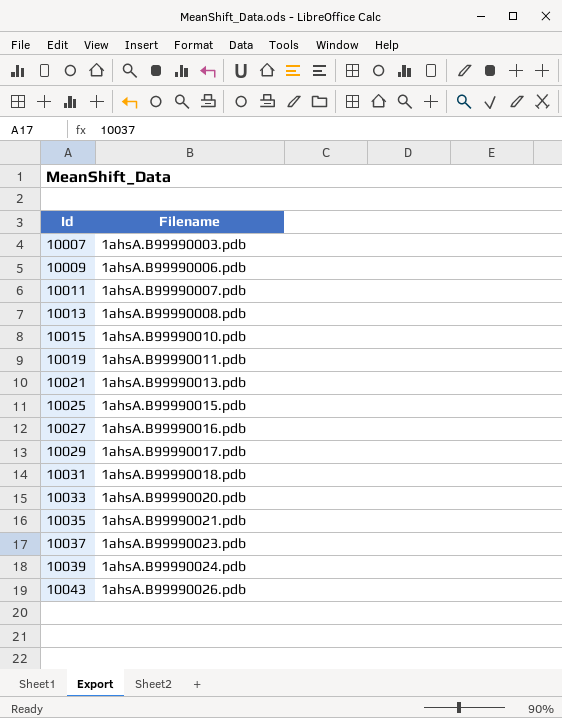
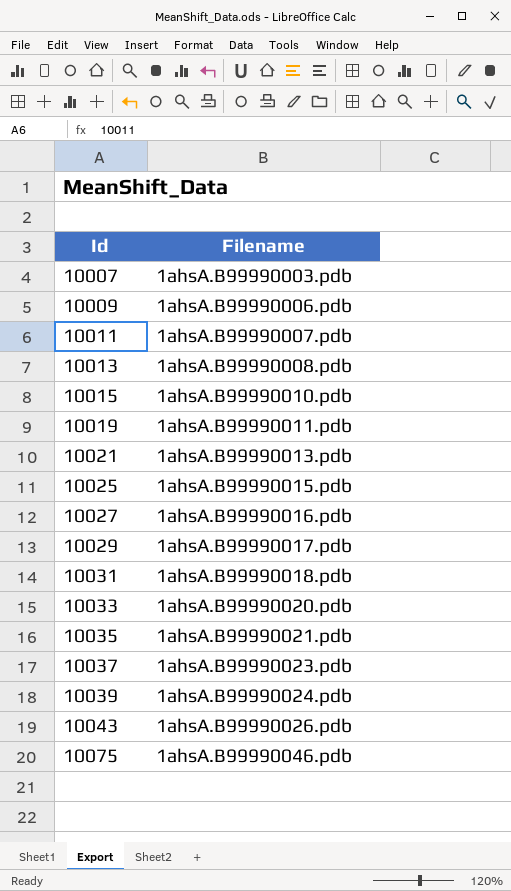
row 10075: none -> 1ahsA.B99990046.pdb

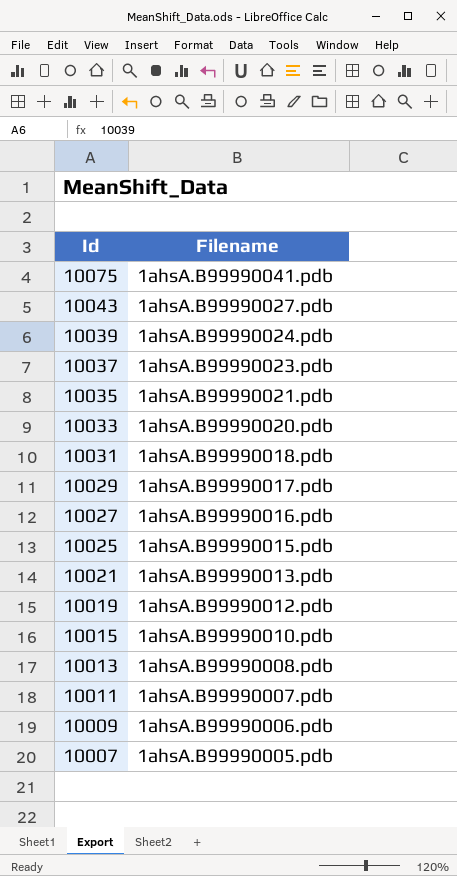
row order: Id ascending -> Id descending
10075 | Filename: 1ahsA.B99990046.pdb -> 1ahsA.B99990041.pdb
10043 | Filename: 1ahsA.B99990026.pdb -> 1ahsA.B99990027.pdb
10019 | Filename: 1ahsA.B99990011.pdb -> 1ahsA.B99990012.pdb
10007 | Filename: 1ahsA.B99990003.pdb -> 1ahsA.B99990005.pdb

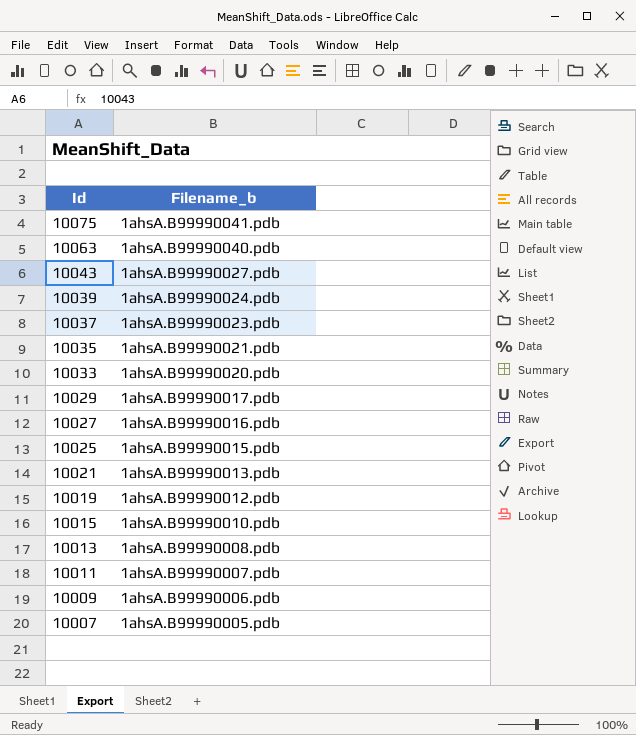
column name: Filename -> Filename_b
row 10031: 1ahsA.B99990018.pdb -> none
row 10063: none -> 1ahsA.B99990040.pdb

